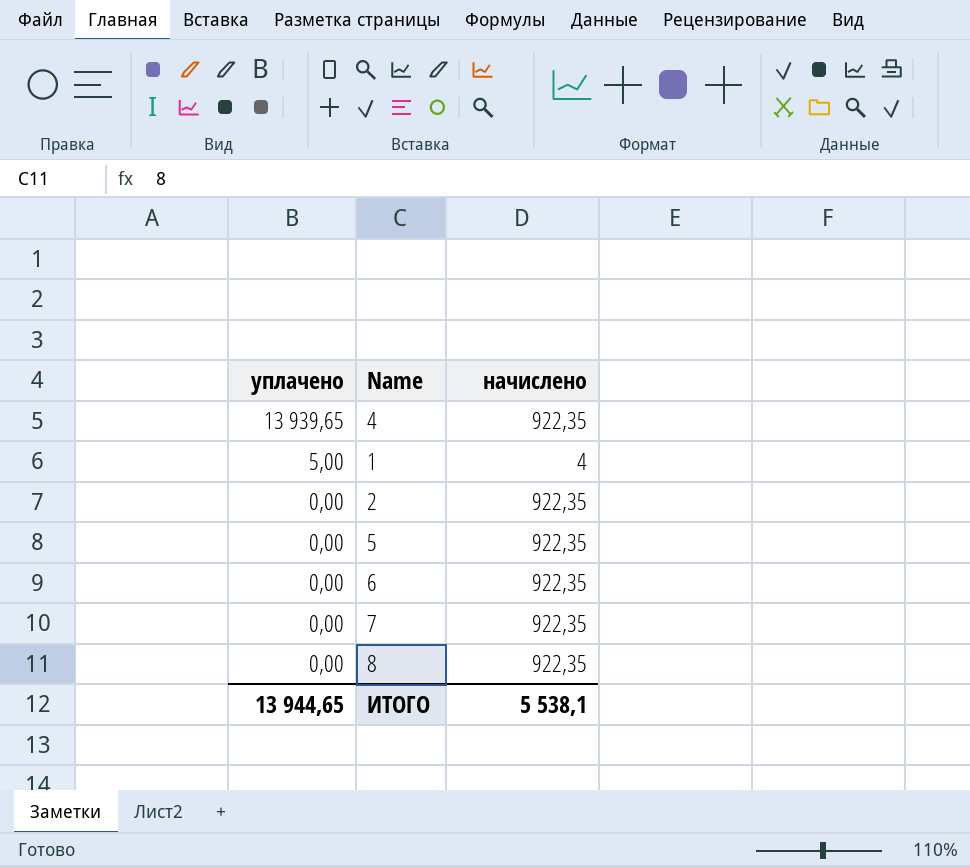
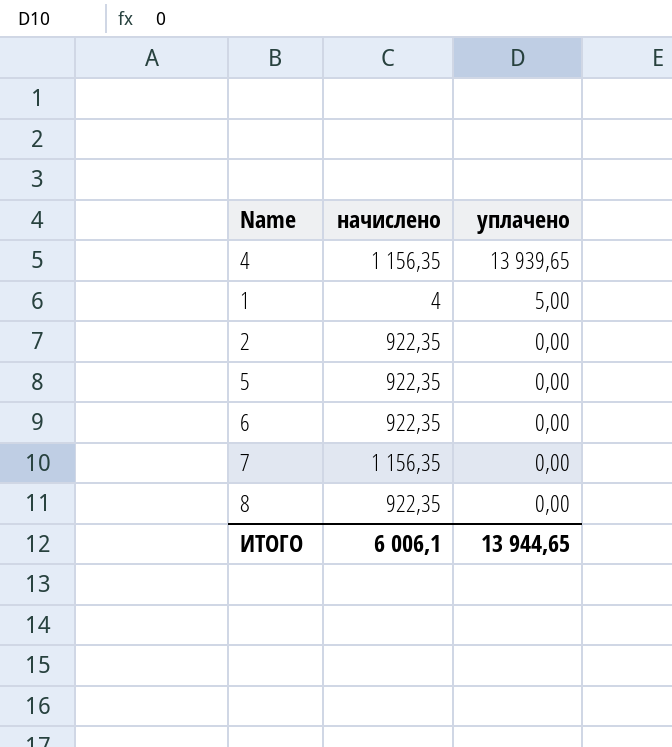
column уплачено | position: 1 -> 3
4 | начислено: 922,35 -> 1 156,35
7 | начислено: 922,35 -> 1 156,35
ИТОГО | начислено: 5 538,1 -> 6 006,1

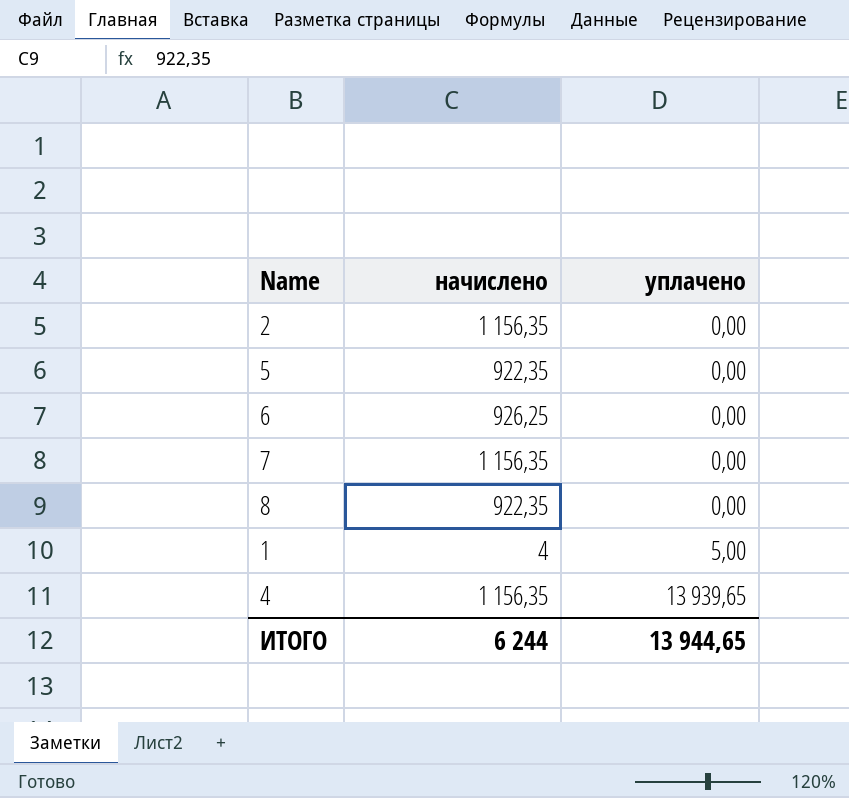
row order: уплачено descending -> уплачено ascending
2 | начислено: 922,35 -> 1 156,35
6 | начислено: 922,35 -> 926,25
ИТОГО | начислено: 6 006,1 -> 6 244

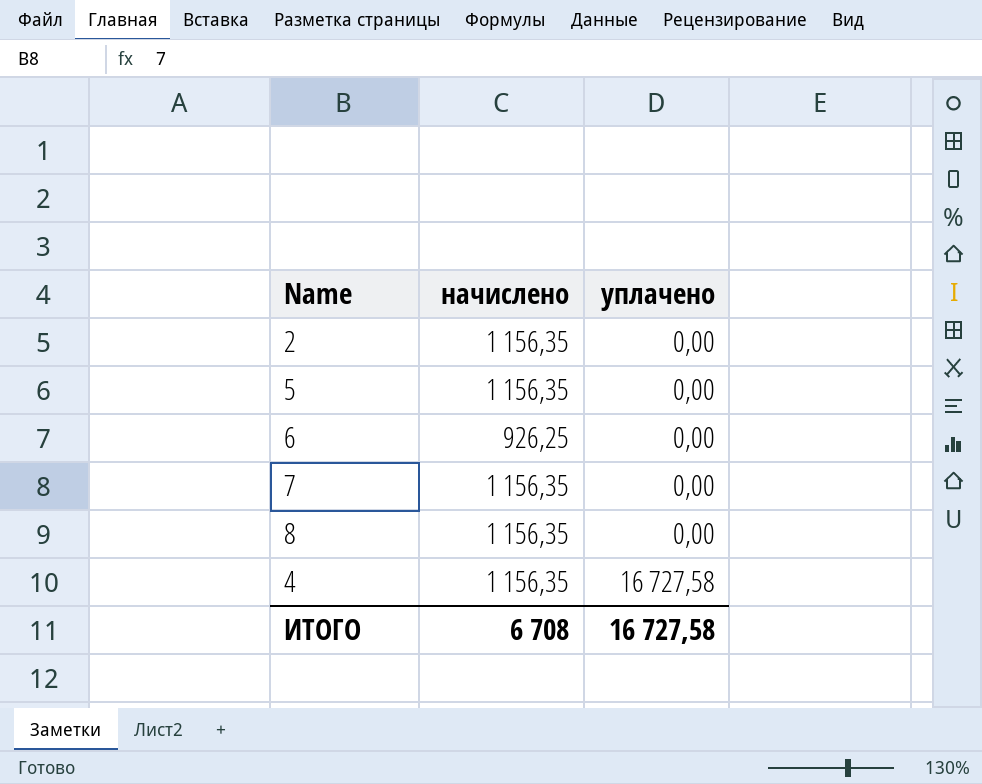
row 1: 4 | 5,00 -> none
5 | начислено: 922,35 -> 1 156,35
8 | начислено: 922,35 -> 1 156,35
4 | уплачено: 13 939,65 -> 16 727,58
ИТОГО | начислено: 6 244 -> 6 708
ИТОГО | уплачено: 13 944,65 -> 16 727,58

